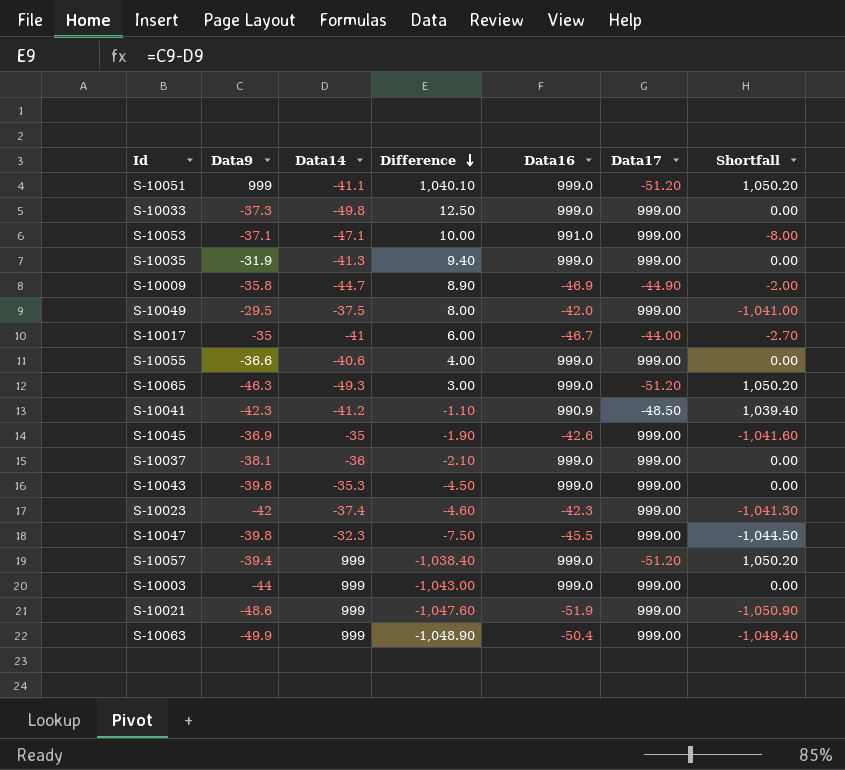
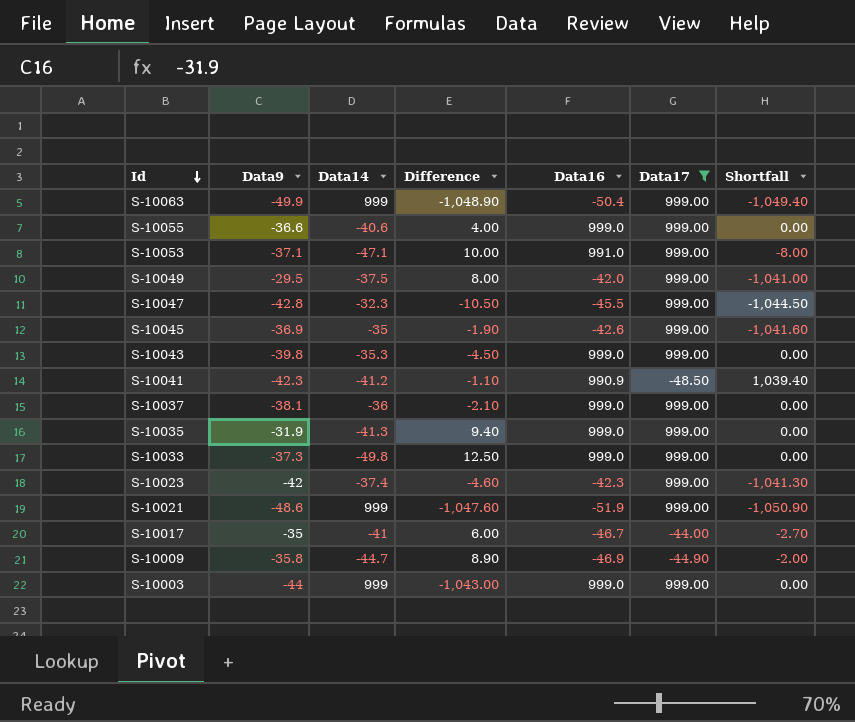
filter: none -> Data17 != -51.20
row order: Difference descending -> Id descending
S-10047 | Data9: -39.8 -> -42.8
S-10047 | Difference: -7.50 -> -10.50

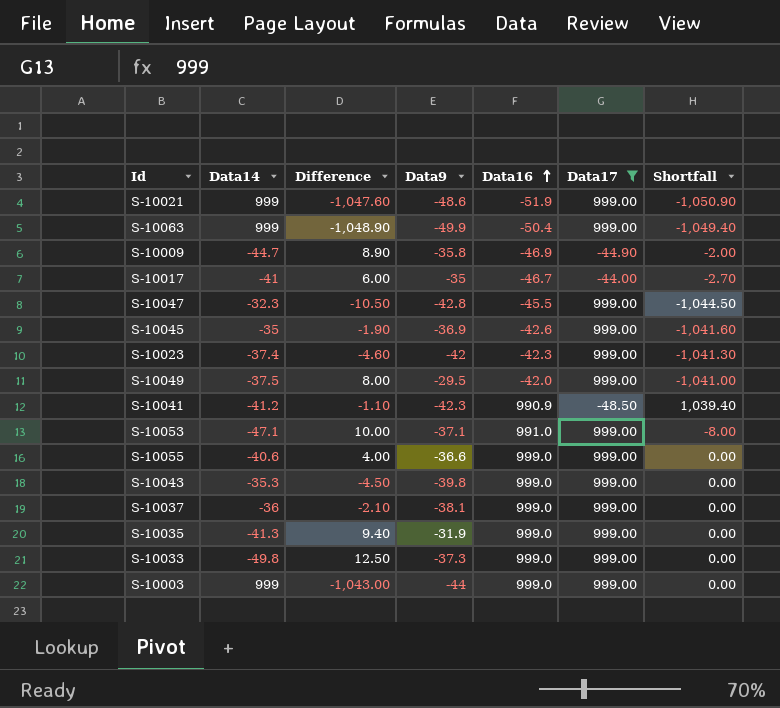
row order: Id descending -> Data16 ascending
column Data9 | position: 2 -> 4

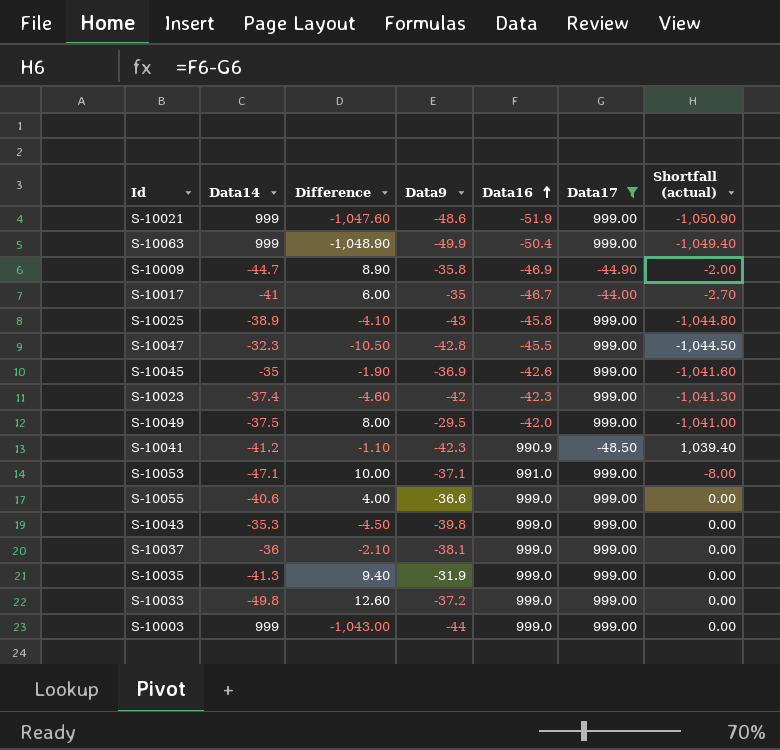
column name: Shortfall -> Shortfall (actual)
row S-10025: none -> -38.9 | -4.10 | -43 | -45.8 | 999.00 | -1,044.80
S-10033 | Difference: 12.50 -> 12.60
S-10033 | Data9: -37.3 -> -37.2

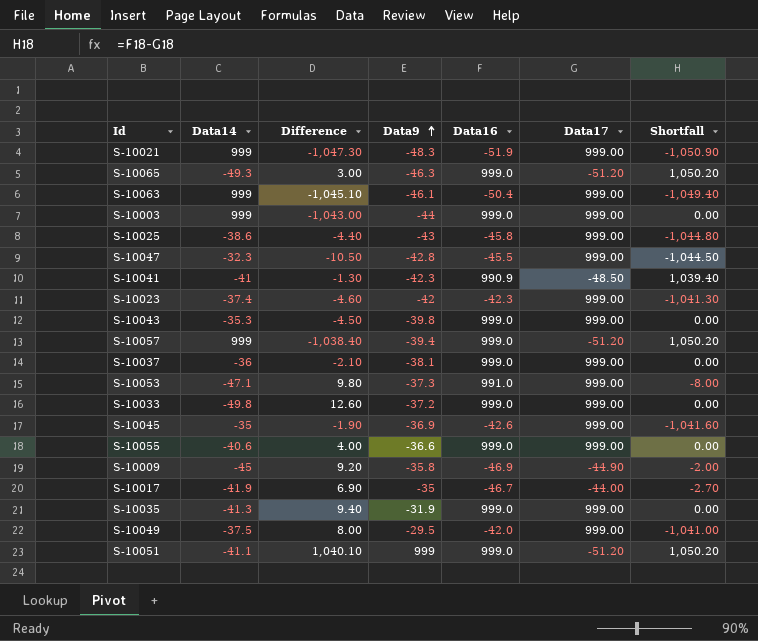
filter: Data17 != -51.20 -> none
row order: Data16 ascending -> Data9 ascending
column name: Shortfall (actual) -> Shortfall
S-10021 | Difference: -1,047.60 -> -1,047.30
S-10021 | Data9: -48.6 -> -48.3
S-10063 | Difference: -1,048.90 -> -1,045.10
S-10063 | Data9: -49.9 -> -46.1
S-10025 | Data14: -38.9 -> -38.6
S-10025 | Difference: -4.10 -> -4.40
S-10041 | Data14: -41.2 -> -41
S-10041 | Difference: -1.10 -> -1.30
S-10053 | Difference: 10.00 -> 9.80
S-10053 | Data9: -37.1 -> -37.3
S-10009 | Data14: -44.7 -> -45
S-10009 | Difference: 8.90 -> 9.20
S-10017 | Data14: -41 -> -41.9
S-10017 | Difference: 6.00 -> 6.90

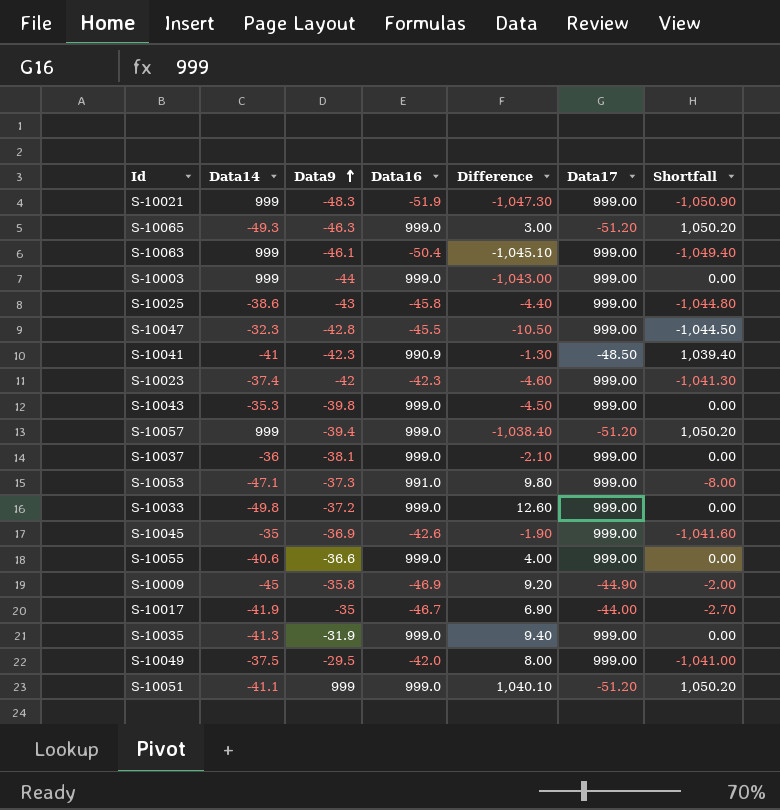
column Difference | position: 3 -> 5

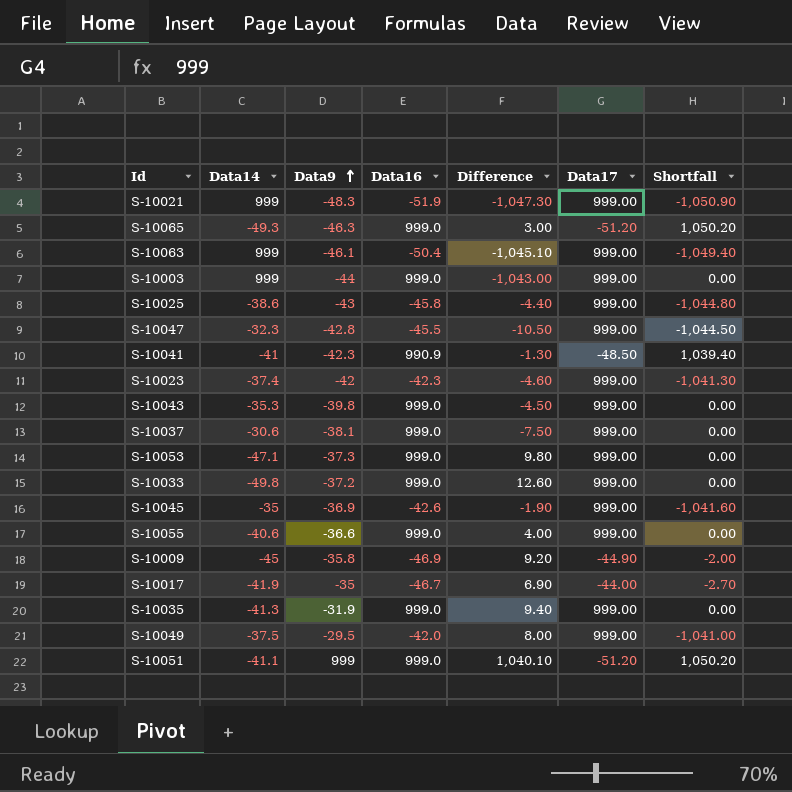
row S-10057: 999 | -39.4 | 999.0 | -1,038.40 | -51.20 | 1,050.20 -> none
S-10037 | Data14: -36 -> -30.6
S-10037 | Difference: -2.10 -> -7.50
S-10053 | Data16: 991.0 -> 999.0
S-10053 | Shortfall: -8.00 -> 0.00

